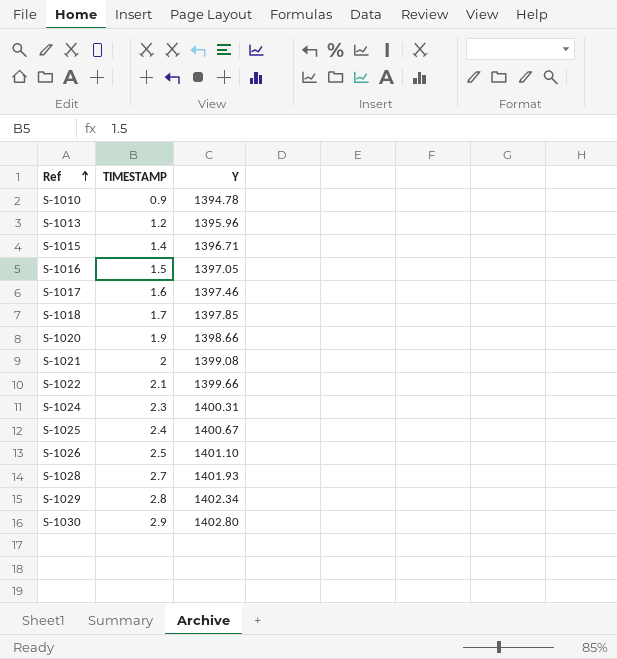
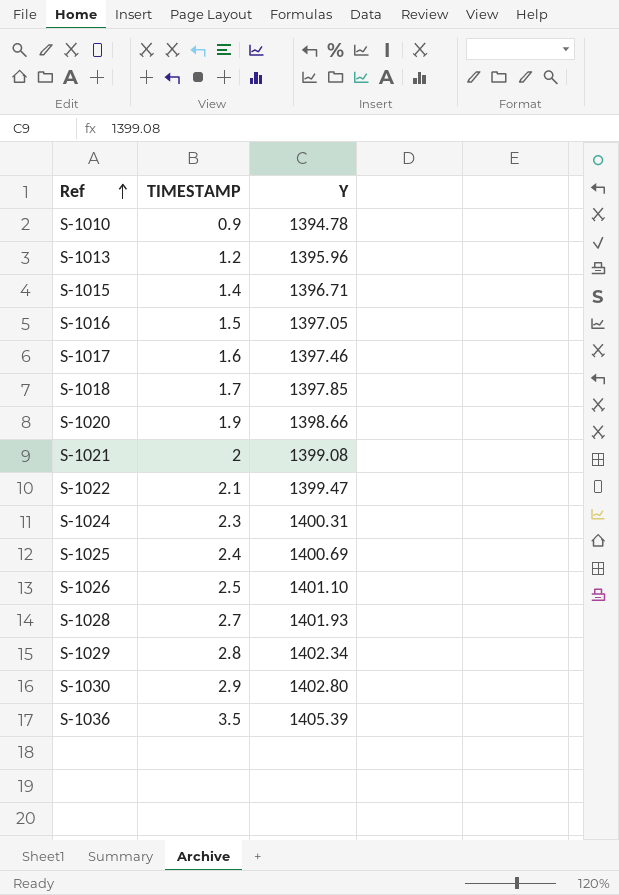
S-1022 | Y: 1399.66 -> 1399.47
S-1025 | Y: 1400.67 -> 1400.69
row S-1036: none -> 3.5 | 1405.39

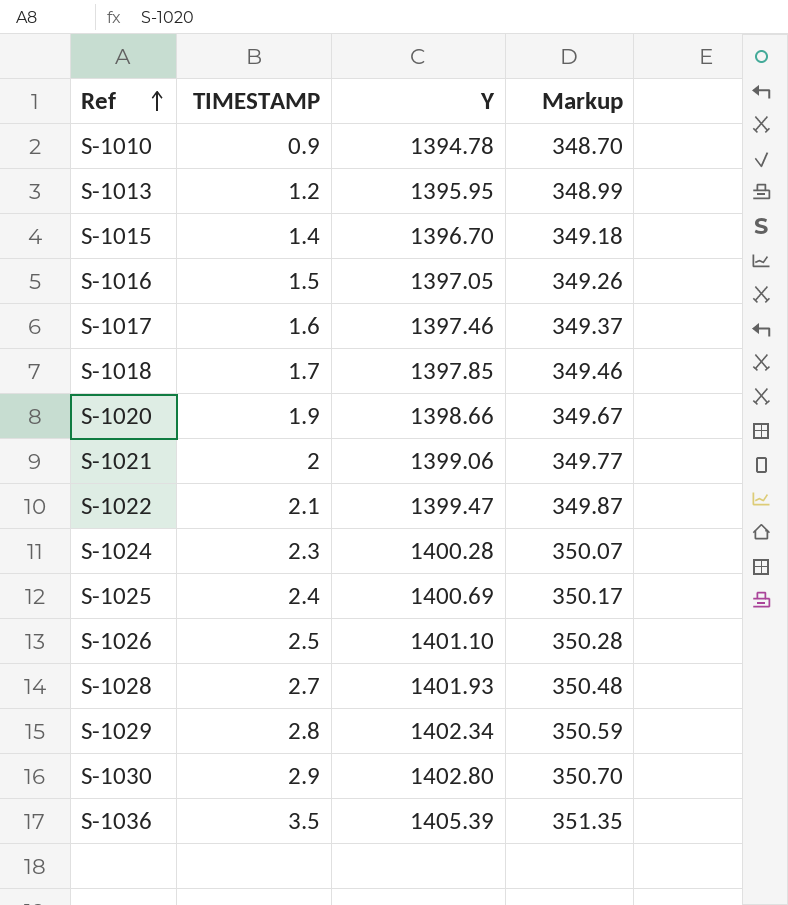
column Markup | formula: none -> [Y] * 0.25
S-1013 | Y: 1395.96 -> 1395.95
S-1015 | Y: 1396.71 -> 1396.70
S-1021 | Y: 1399.08 -> 1399.06
S-1024 | Y: 1400.31 -> 1400.28

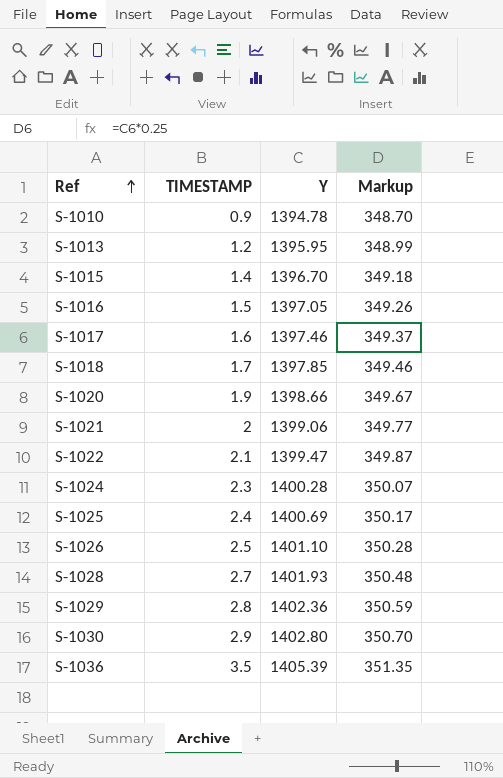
S-1029 | Y: 1402.34 -> 1402.36

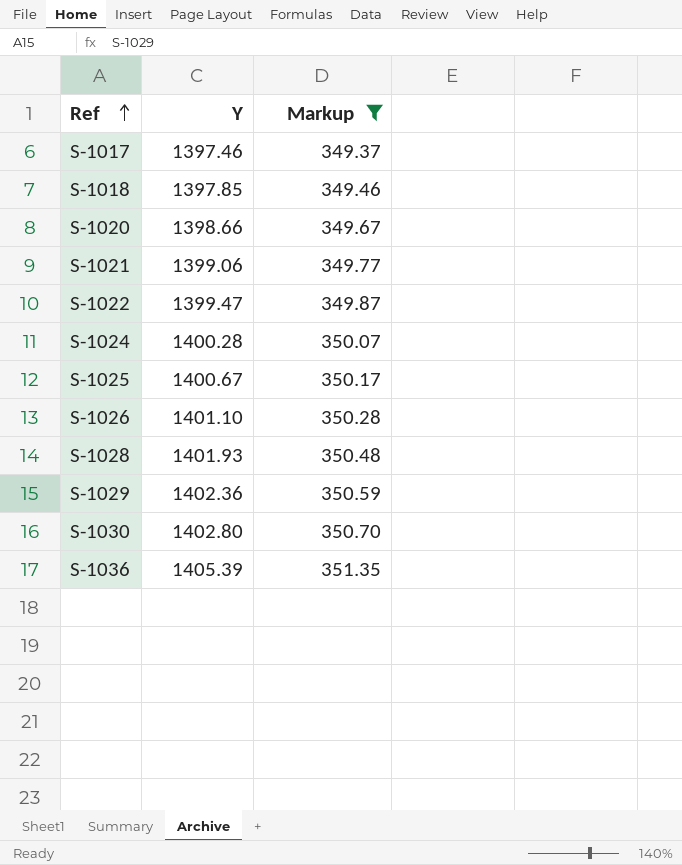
filter: none -> Markup >= 349.37
column TIMESTAMP | position: 2 -> none
S-1025 | Y: 1400.69 -> 1400.67

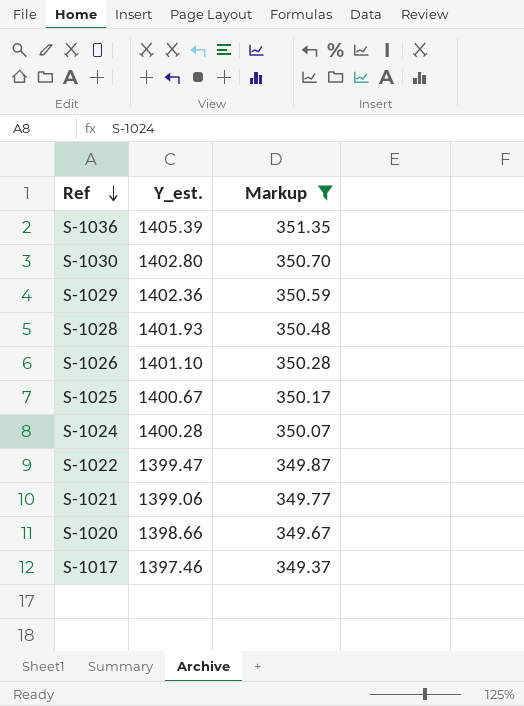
row order: Ref ascending -> Ref descending
column name: Y -> Y_est.
row S-1018: 1397.85 | 349.46 -> none

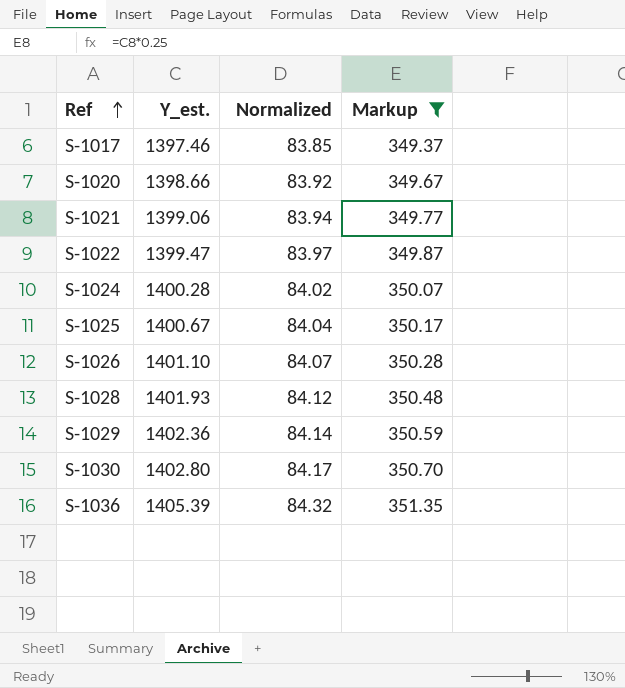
row order: Ref descending -> Ref ascending
column Normalized | formula: none -> [Y_est.] * 0.06

